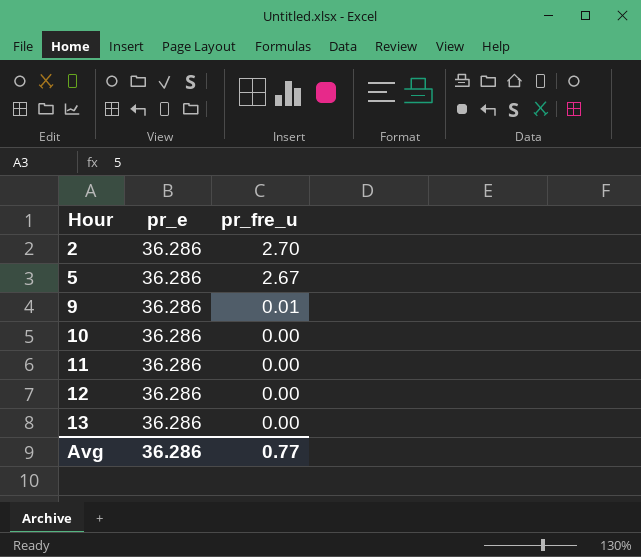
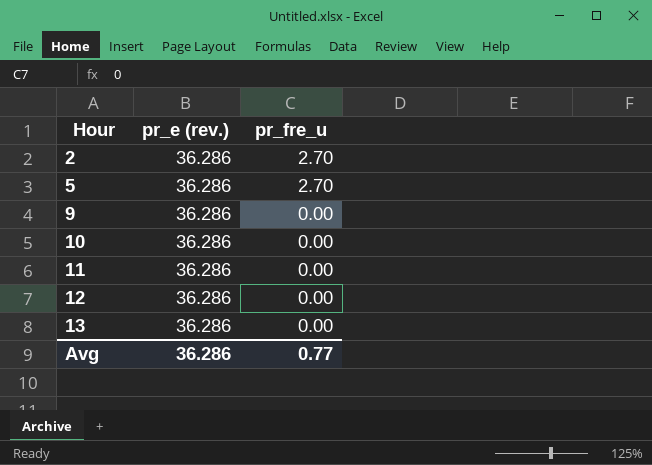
column name: pr_e -> pr_e (rev.)
5 | pr_fre_u: 2.67 -> 2.70
9 | pr_fre_u: 0.01 -> 0.00

